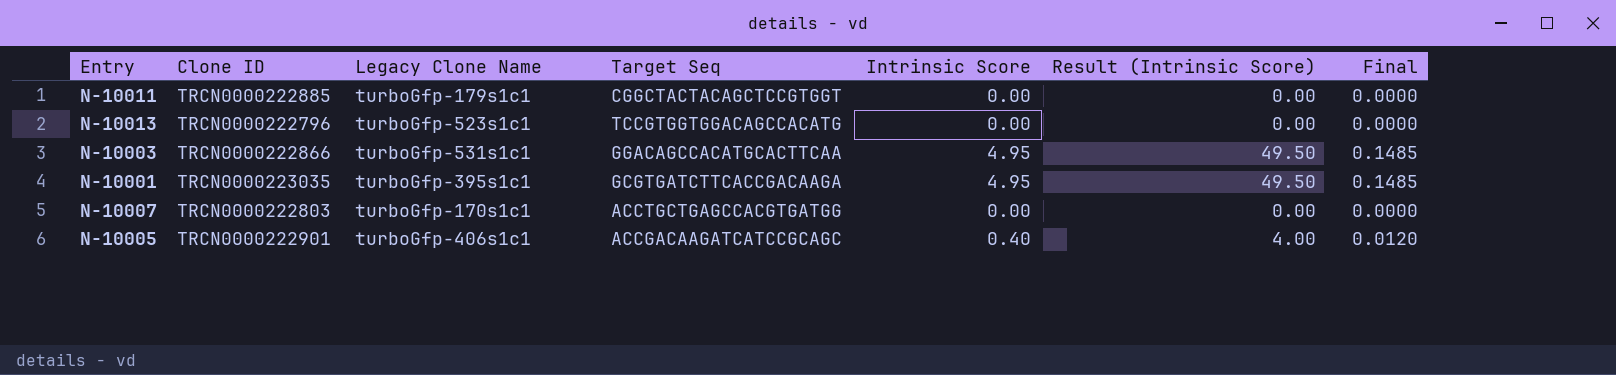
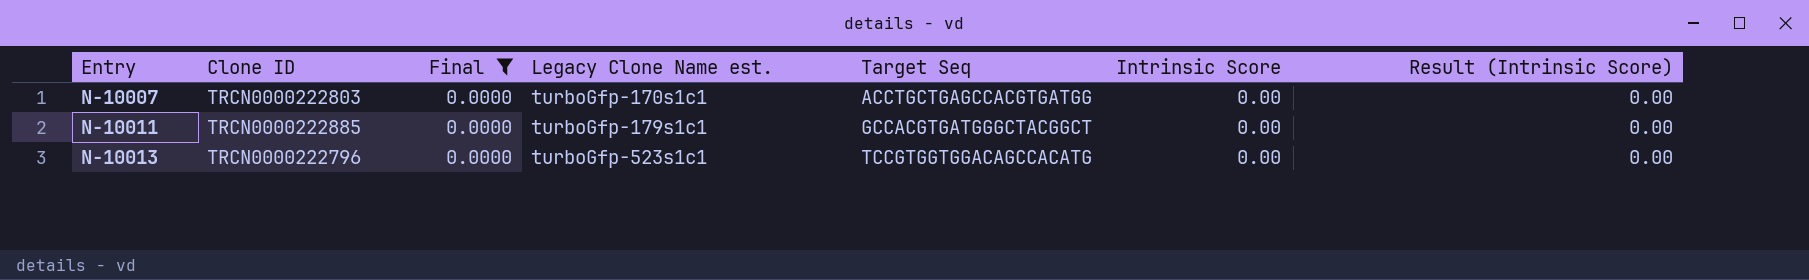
filter: none -> Final = 0.0000
row order: none -> Entry ascending
column Final | position: 7 -> 3
column name: Legacy Clone Name -> Legacy Clone Name est.
N-10011 | Target Seq: CGGCTACTACAGCTCCGTGGT -> GCCACGTGATGGGCTACGGCT

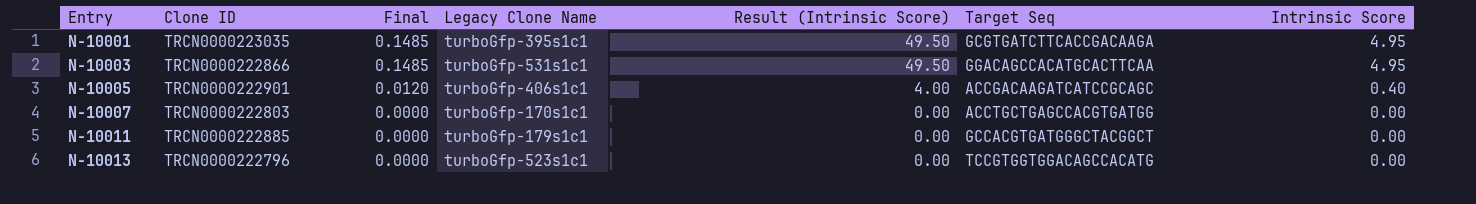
filter: Final = 0.0000 -> none
column name: Legacy Clone Name est. -> Legacy Clone Name
column Result (Intrinsic Score) | position: 7 -> 5

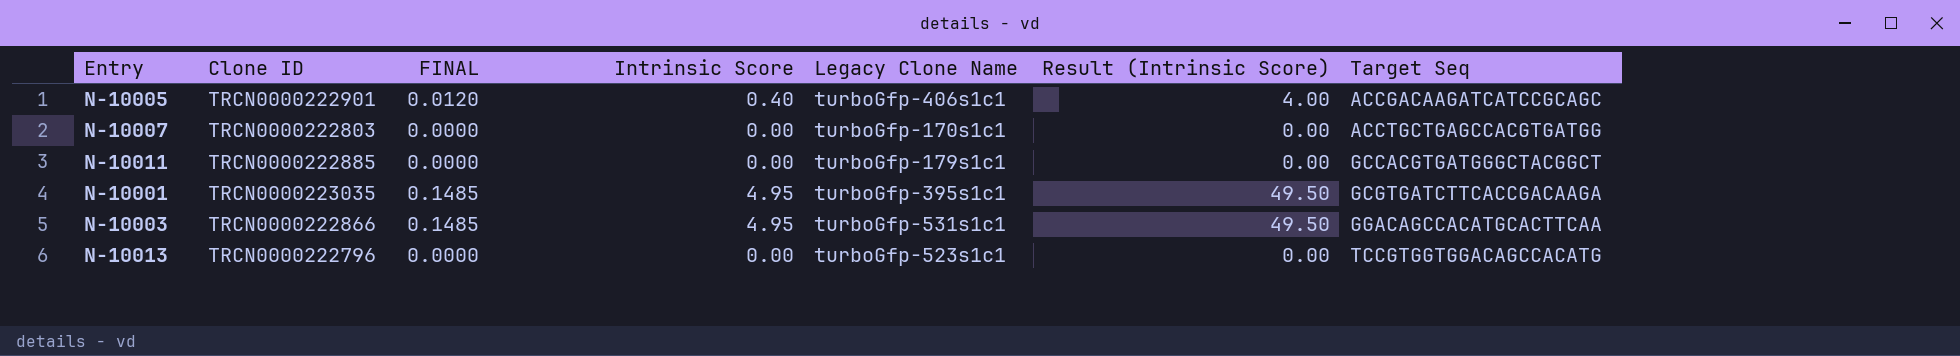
row order: Entry ascending -> Target Seq ascending
column name: Final -> FINAL
column Intrinsic Score | position: 7 -> 4

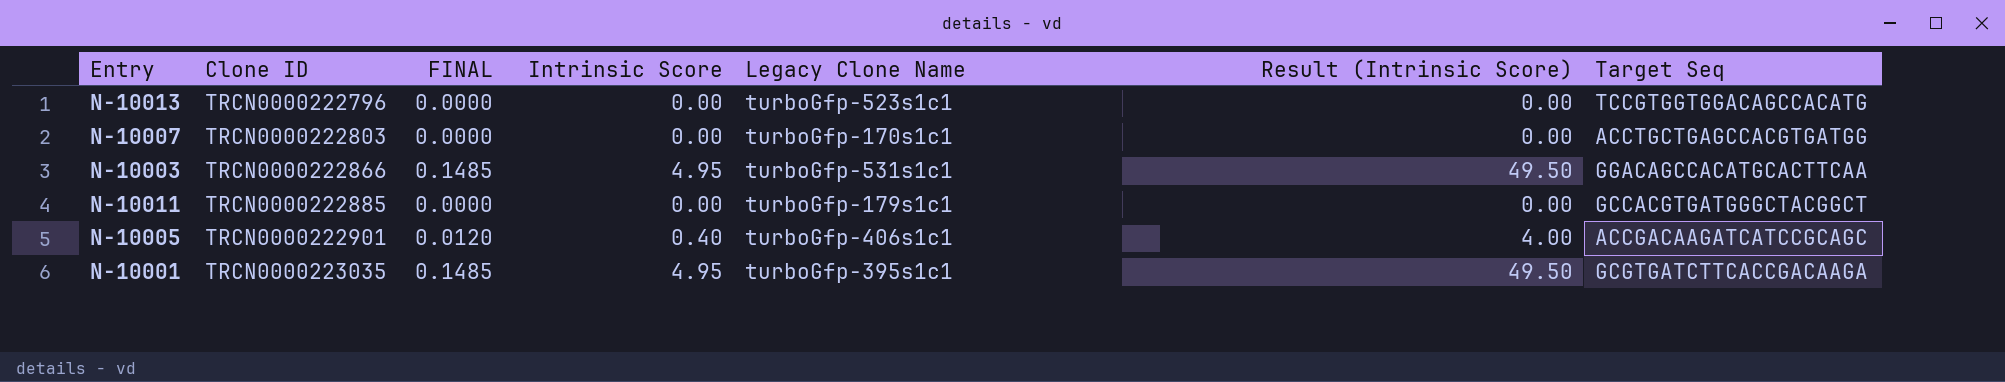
row order: Target Seq ascending -> Clone ID ascending

